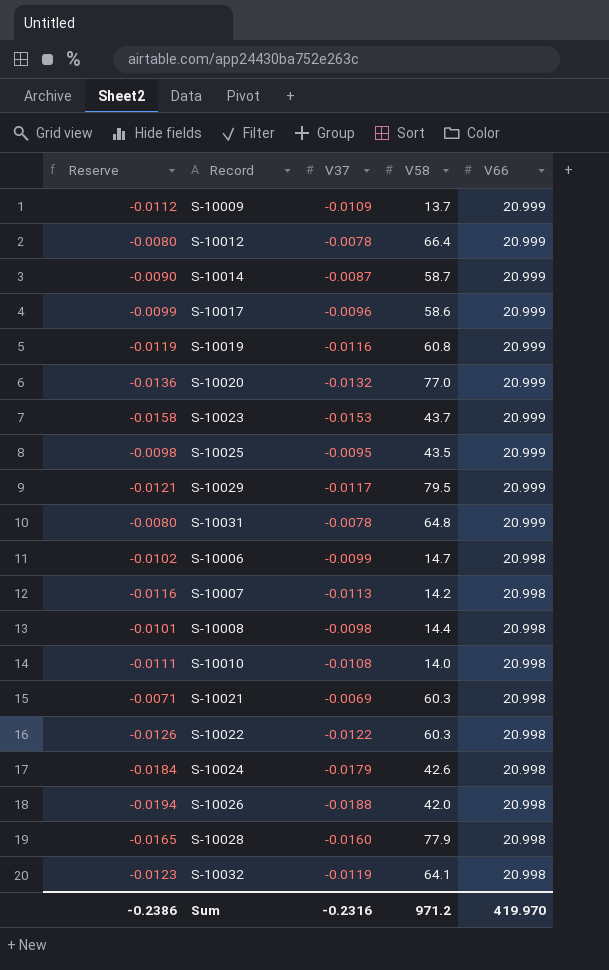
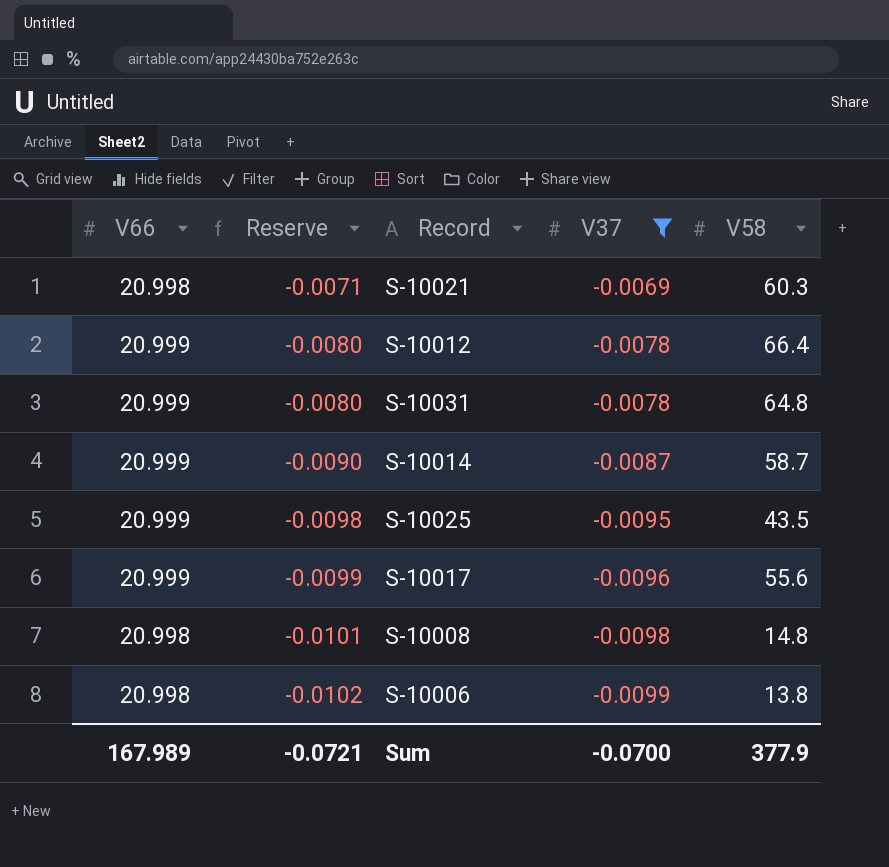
filter: none -> V37 >= -0.0099
row order: V66 descending -> Reserve descending
column V66 | position: 5 -> 1
S-10017 | V58: 58.6 -> 55.6
S-10008 | V58: 14.4 -> 14.8
S-10006 | V58: 14.7 -> 13.8
Sum | V66: 419.970 -> 167.989
Sum | Reserve: -0.2386 -> -0.0721
Sum | V37: -0.2316 -> -0.0700
Sum | V58: 971.2 -> 377.9

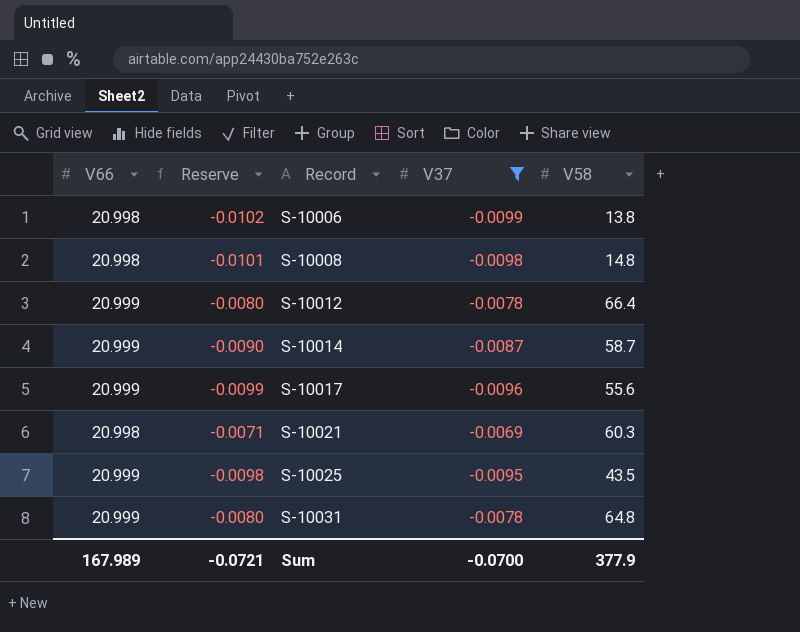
row order: Reserve descending -> Record ascending

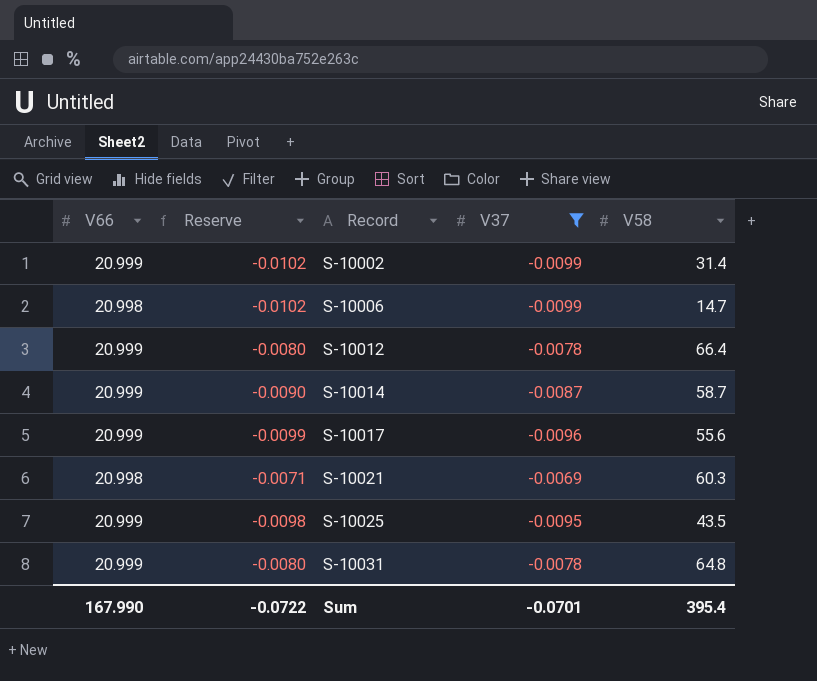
row S-10008: 20.998 | -0.0101 | -0.0098 | 14.8 -> none
row S-10002: none -> 20.999 | -0.0102 | -0.0099 | 31.4
S-10006 | V58: 13.8 -> 14.7
Sum | V66: 167.989 -> 167.990
Sum | Reserve: -0.0721 -> -0.0722
Sum | V37: -0.0700 -> -0.0701
Sum | V58: 377.9 -> 395.4

